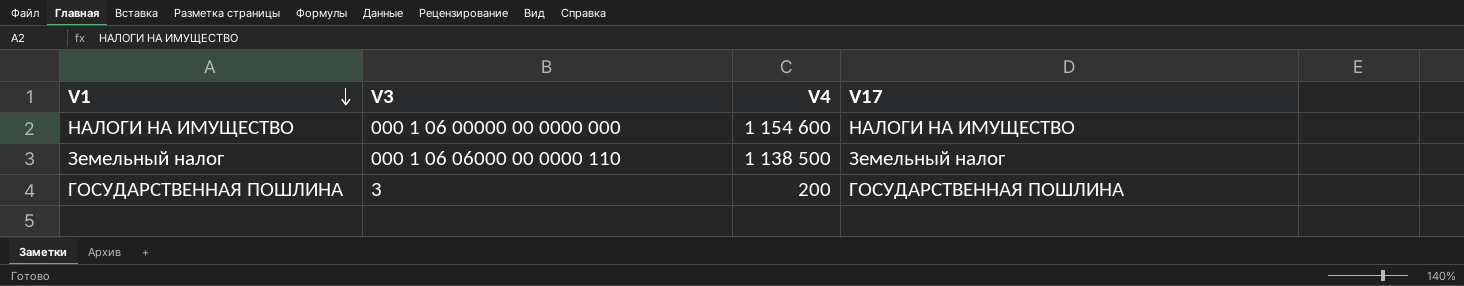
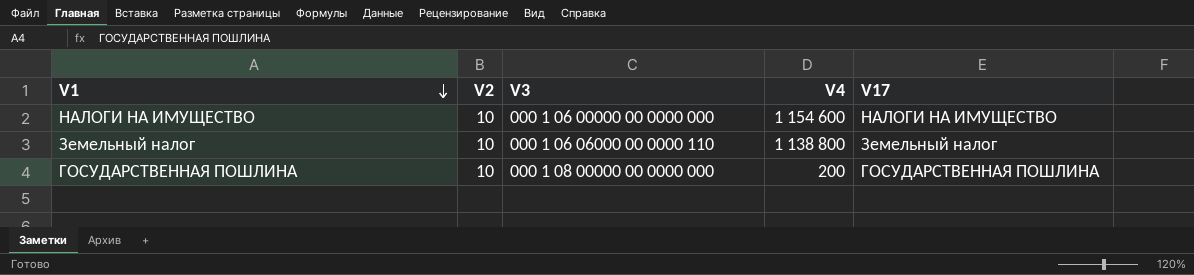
column V2 | position: none -> 2
Земельный налог | V4: 1 138 500 -> 1 138 800
ГОСУДАРСТВЕННАЯ ПОШЛИНА | V3: 3 -> 000 1 08 00000 00 0000 000

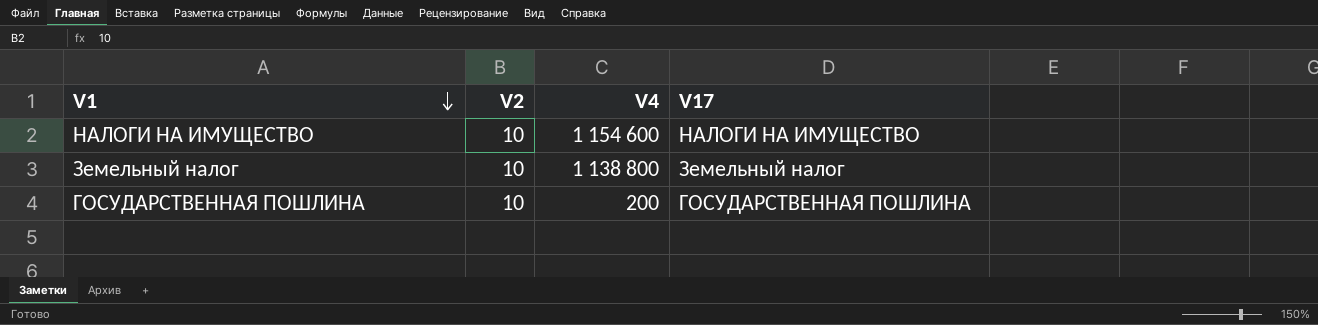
column V3 | position: 3 -> none

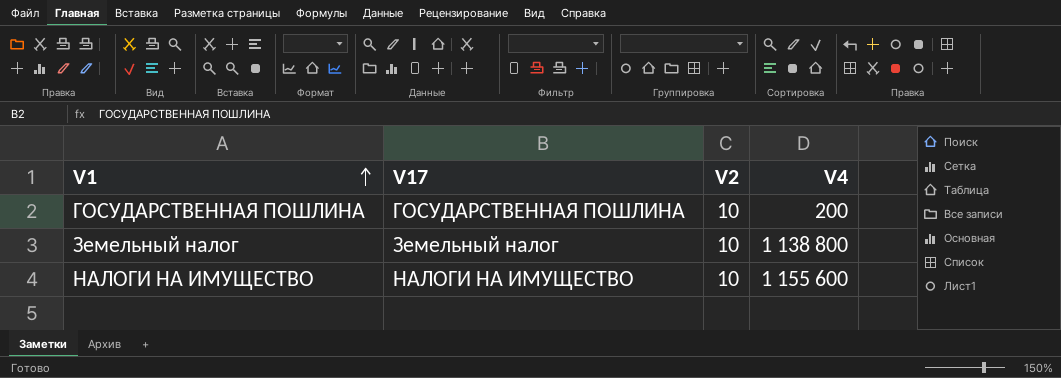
row order: V1 descending -> V1 ascending
column V17 | position: 4 -> 2
НАЛОГИ НА ИМУЩЕСТВО | V4: 1 154 600 -> 1 155 600

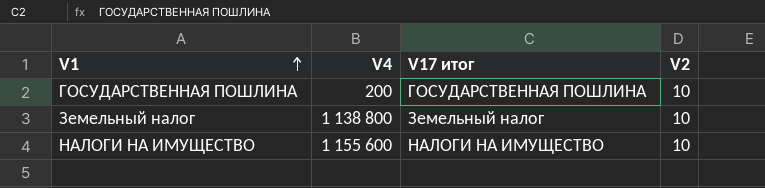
column V4 | position: 4 -> 2
column name: V17 -> V17 итог

